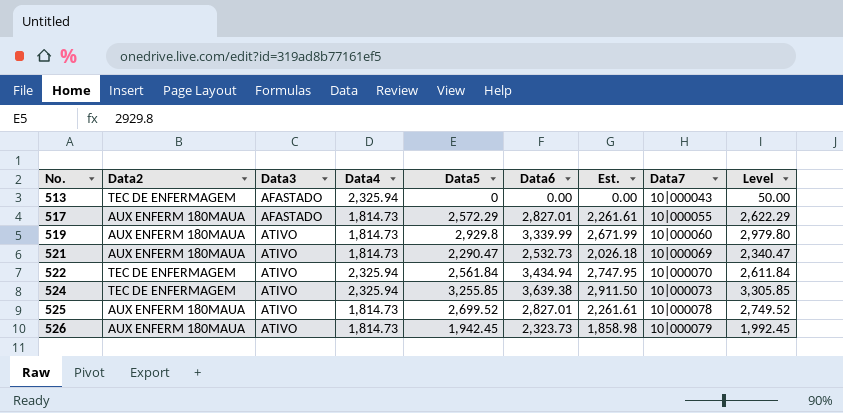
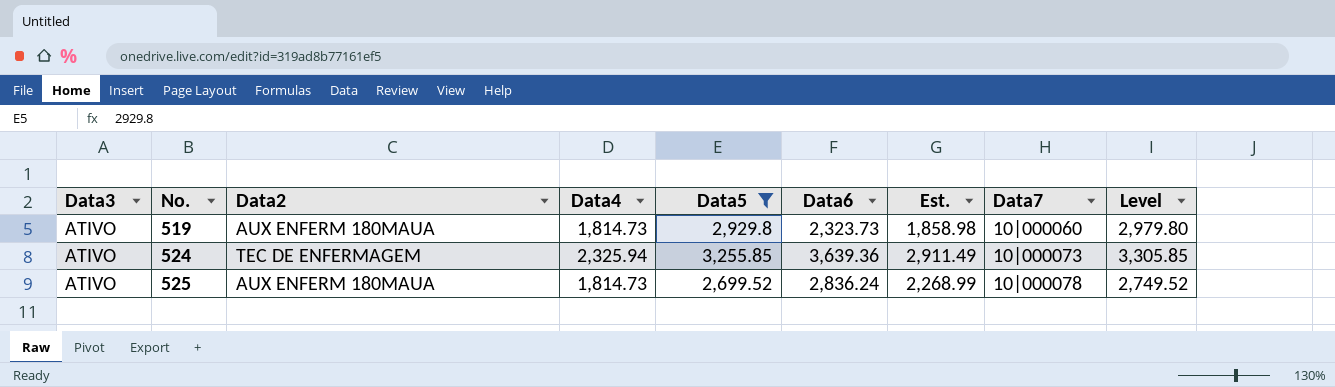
filter: none -> Data5 >= 2,699.52
column Data3 | position: 3 -> 1
519 | Data6: 3,339.99 -> 2,323.73
519 | Est.: 2,671.99 -> 1,858.98
524 | Data6: 3,639.38 -> 3,639.36
524 | Est.: 2,911.50 -> 2,911.49
525 | Data6: 2,827.01 -> 2,836.24
525 | Est.: 2,261.61 -> 2,268.99

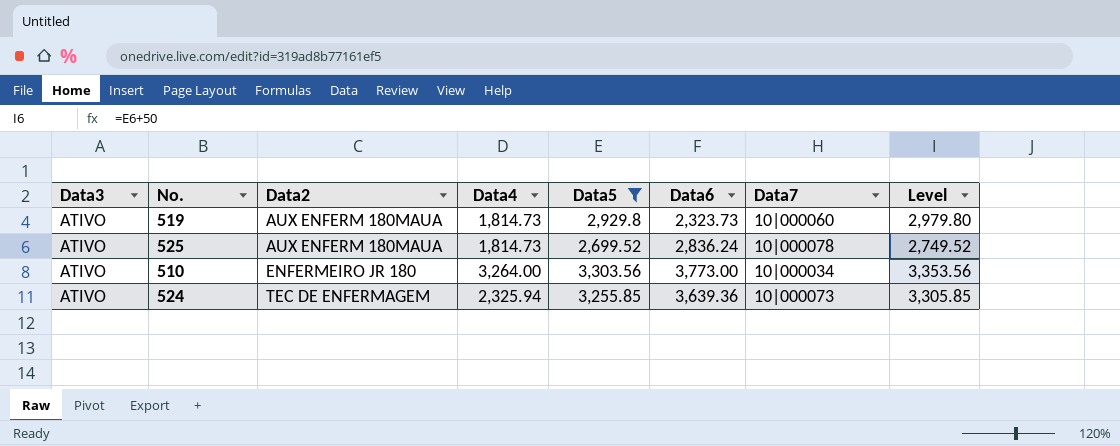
row order: No. ascending -> Data2 ascending
column Est. | formula: [Data6] * 0.8 -> none
row 510: none -> ATIVO | ENFERMEIRO JR 180 | 3,264.00 | 3,303.56 | 3,773.00 | 10|000034 | 3,353.56

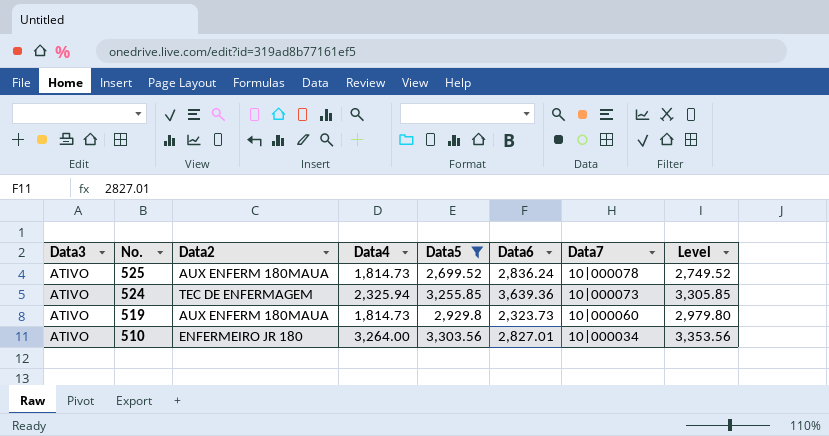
row order: Data2 ascending -> No. descending
510 | Data6: 3,773.00 -> 2,827.01

